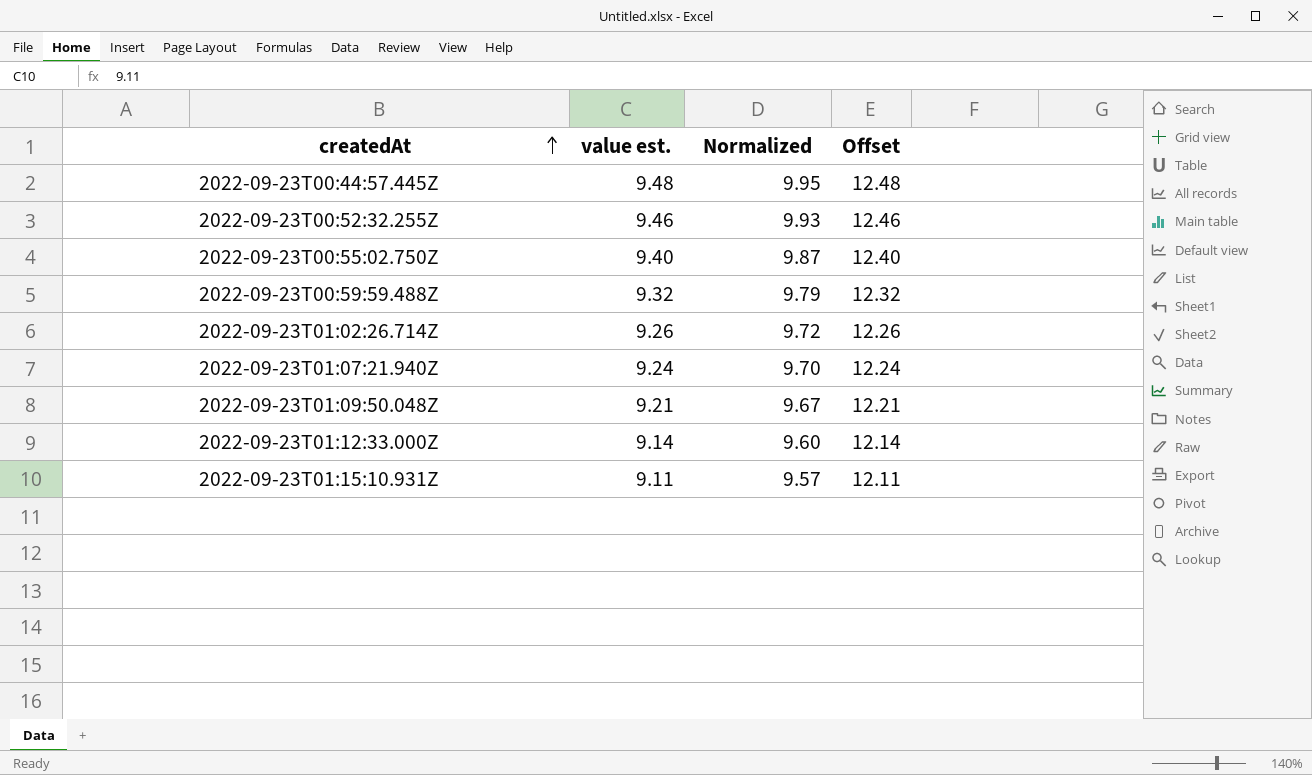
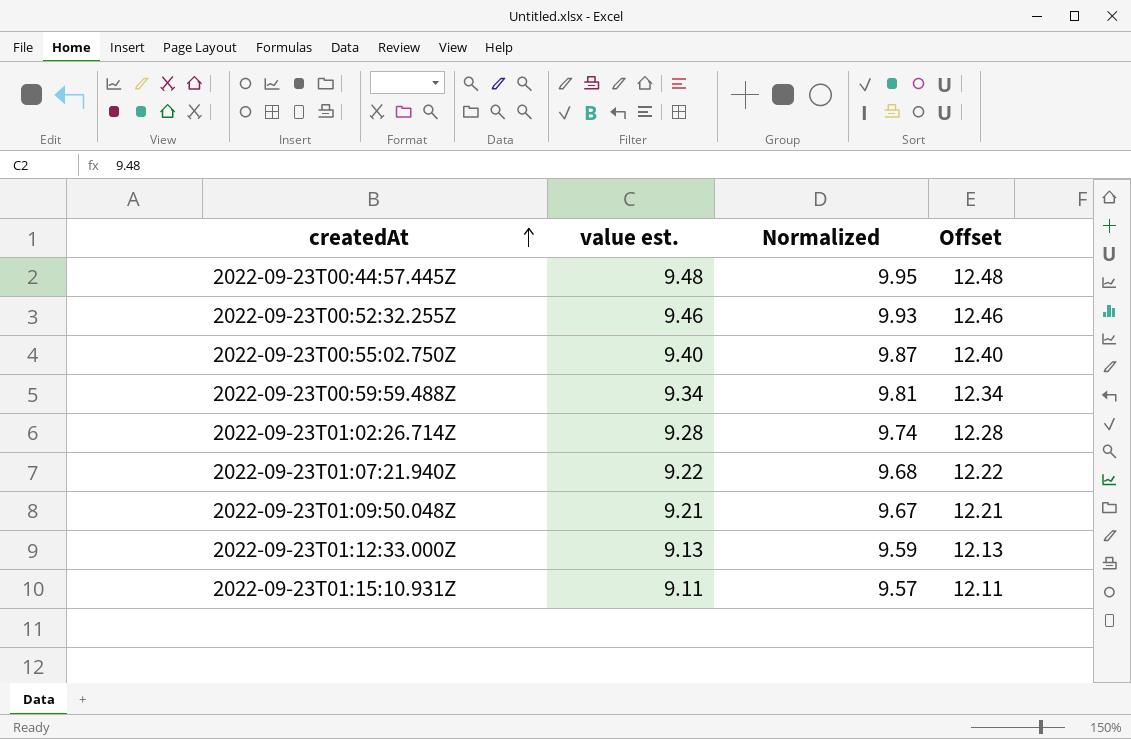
2022-09-23T00:59:59.488Z | value est.: 9.32 -> 9.34
2022-09-23T00:59:59.488Z | Normalized: 9.79 -> 9.81
2022-09-23T00:59:59.488Z | Offset: 12.32 -> 12.34
2022-09-23T01:02:26.714Z | value est.: 9.26 -> 9.28
2022-09-23T01:02:26.714Z | Normalized: 9.72 -> 9.74
2022-09-23T01:02:26.714Z | Offset: 12.26 -> 12.28
2022-09-23T01:07:21.940Z | value est.: 9.24 -> 9.22
2022-09-23T01:07:21.940Z | Normalized: 9.70 -> 9.68
2022-09-23T01:07:21.940Z | Offset: 12.24 -> 12.22
2022-09-23T01:12:33.000Z | value est.: 9.14 -> 9.13
2022-09-23T01:12:33.000Z | Normalized: 9.60 -> 9.59
2022-09-23T01:12:33.000Z | Offset: 12.14 -> 12.13

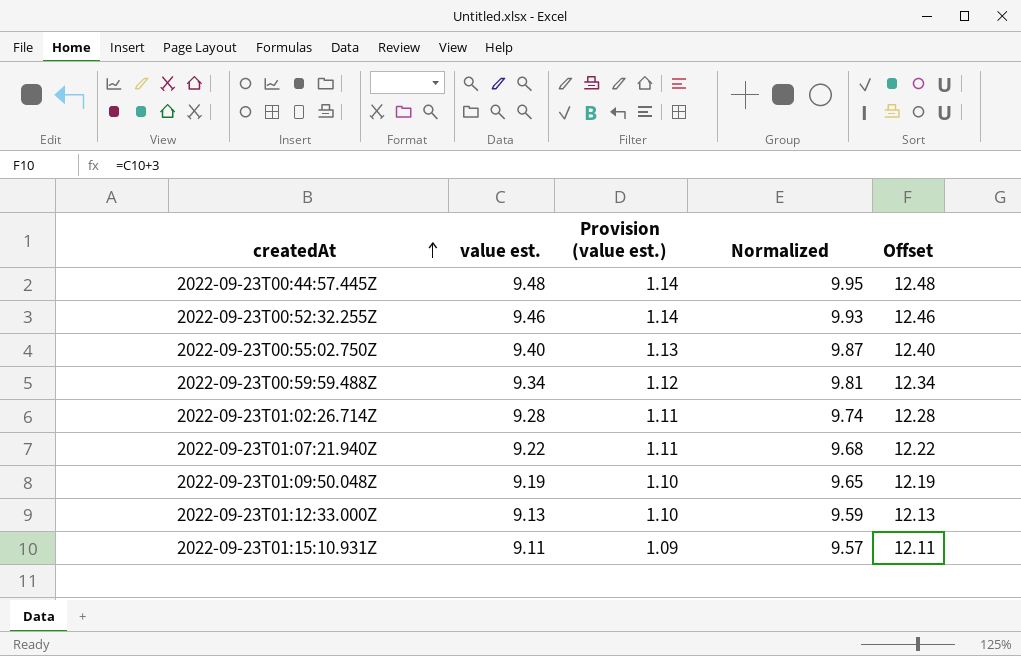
column Provision (value est.) | formula: none -> [value est.] * 0.12
2022-09-23T01:09:50.048Z | value est.: 9.21 -> 9.19
2022-09-23T01:09:50.048Z | Normalized: 9.67 -> 9.65
2022-09-23T01:09:50.048Z | Offset: 12.21 -> 12.19

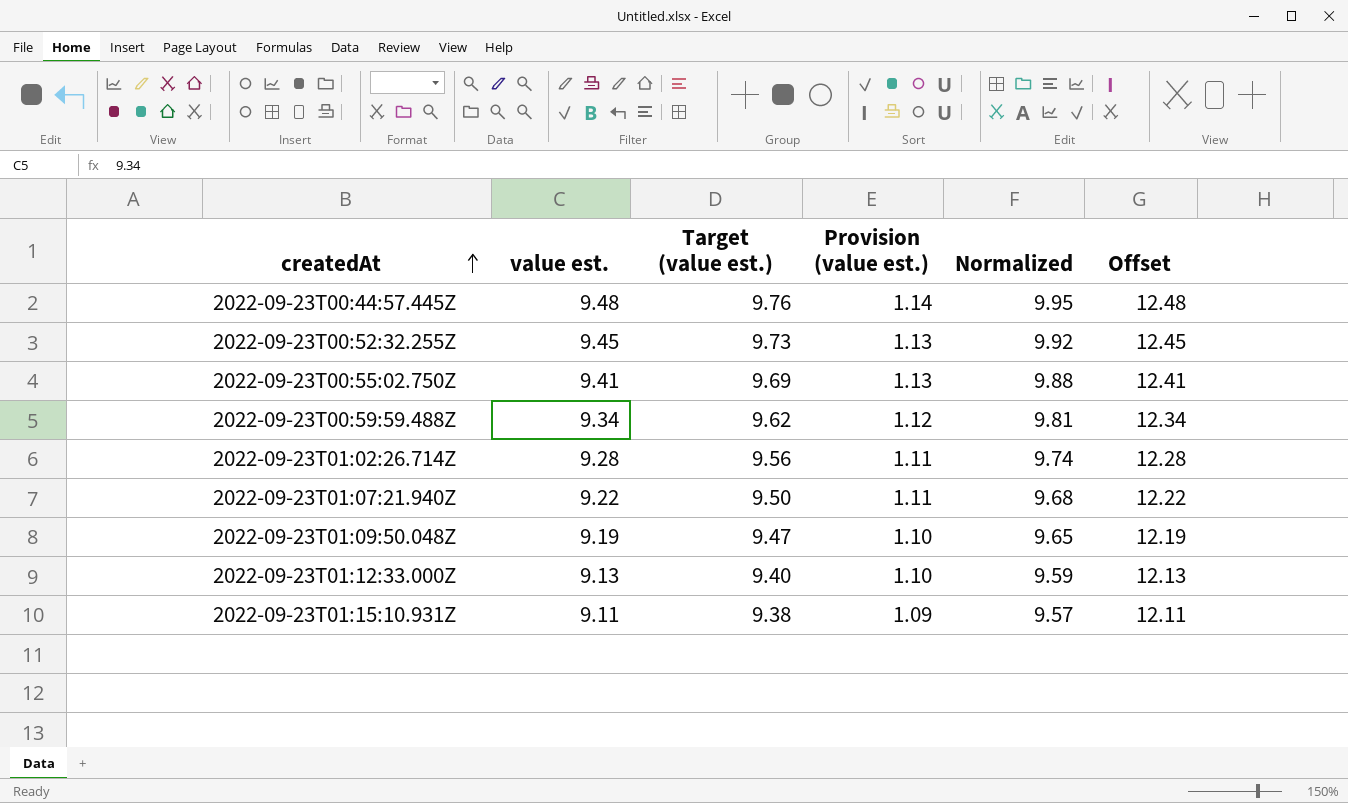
column Target (value est.) | formula: none -> [value est.] * 1.03
2022-09-23T00:52:32.255Z | value est.: 9.46 -> 9.45
2022-09-23T00:52:32.255Z | Provision (value est.): 1.14 -> 1.13
2022-09-23T00:52:32.255Z | Normalized: 9.93 -> 9.92
2022-09-23T00:52:32.255Z | Offset: 12.46 -> 12.45
2022-09-23T00:55:02.750Z | value est.: 9.40 -> 9.41
2022-09-23T00:55:02.750Z | Normalized: 9.87 -> 9.88
2022-09-23T00:55:02.750Z | Offset: 12.40 -> 12.41

